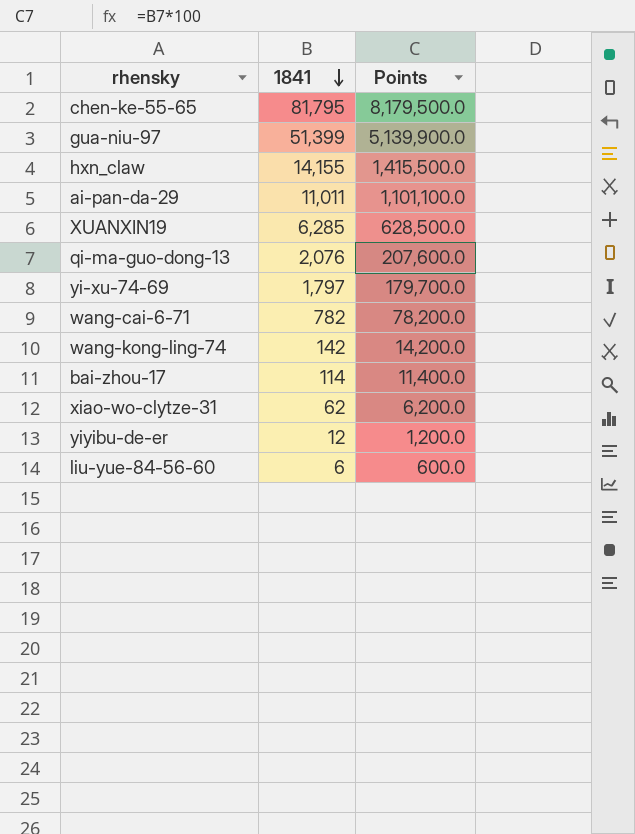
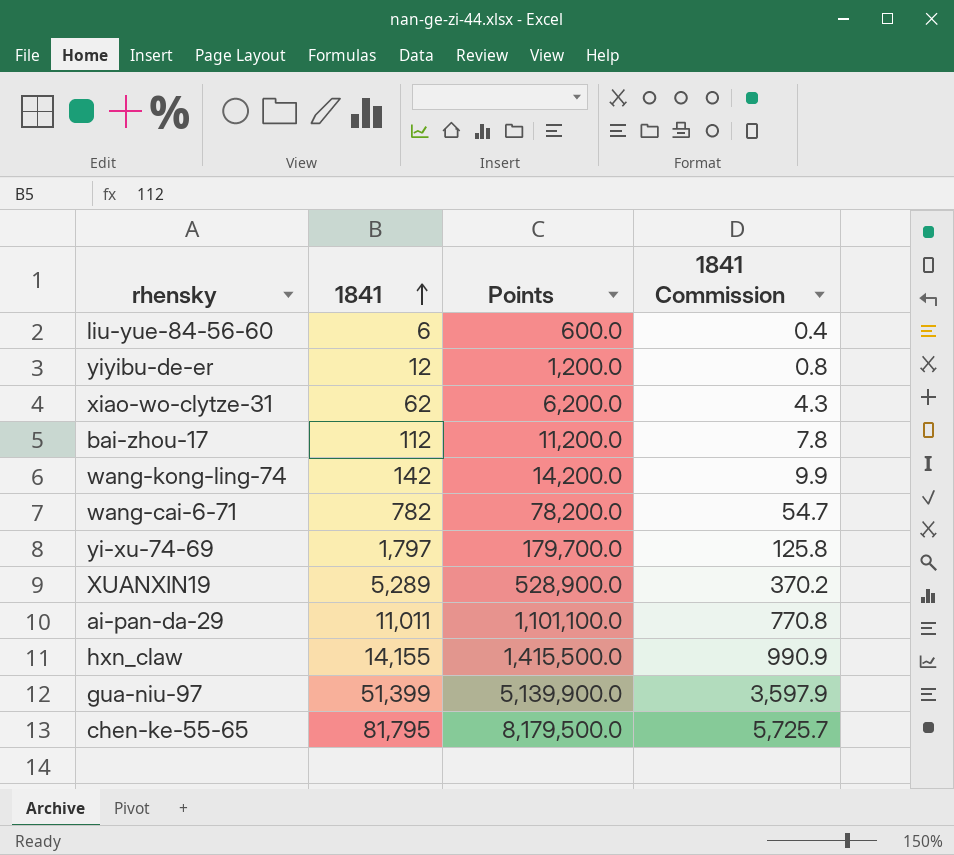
row order: 1841 descending -> 1841 ascending
column 1841 Commission | formula: none -> [1841] * 0.07
row qi-ma-guo-dong-13: 2,076 | 207,600.0 -> none
bai-zhou-17 | 1841: 114 -> 112
bai-zhou-17 | Points: 11,400.0 -> 11,200.0
XUANXIN19 | 1841: 6,285 -> 5,289
XUANXIN19 | Points: 628,500.0 -> 528,900.0

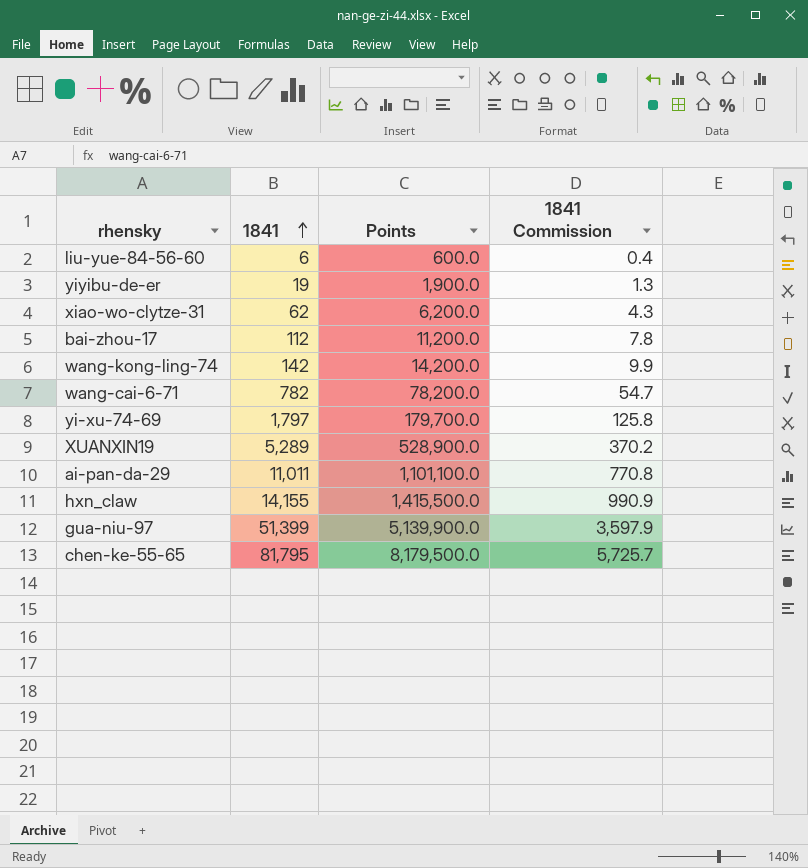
yiyibu-de-er | 1841: 12 -> 19
yiyibu-de-er | Points: 1,200.0 -> 1,900.0
yiyibu-de-er | 1841 Commission: 0.8 -> 1.3

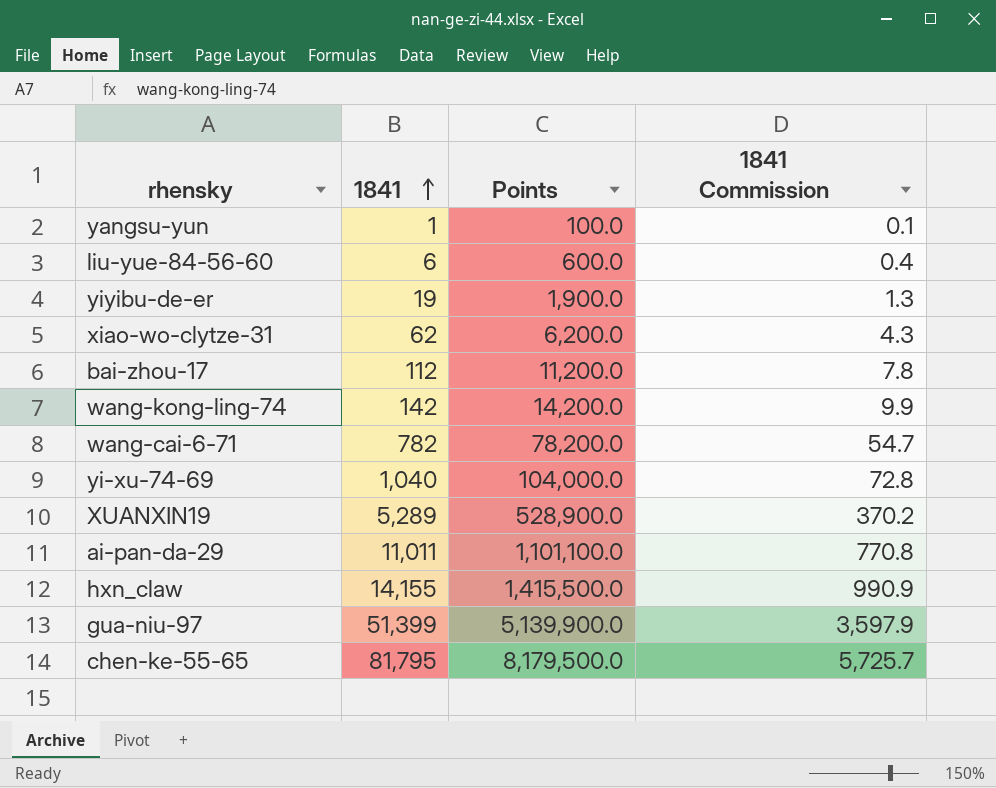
row yangsu-yun: none -> 1 | 100.0 | 0.1
yi-xu-74-69 | 1841: 1,797 -> 1,040
yi-xu-74-69 | Points: 179,700.0 -> 104,000.0
yi-xu-74-69 | 1841 Commission: 125.8 -> 72.8

